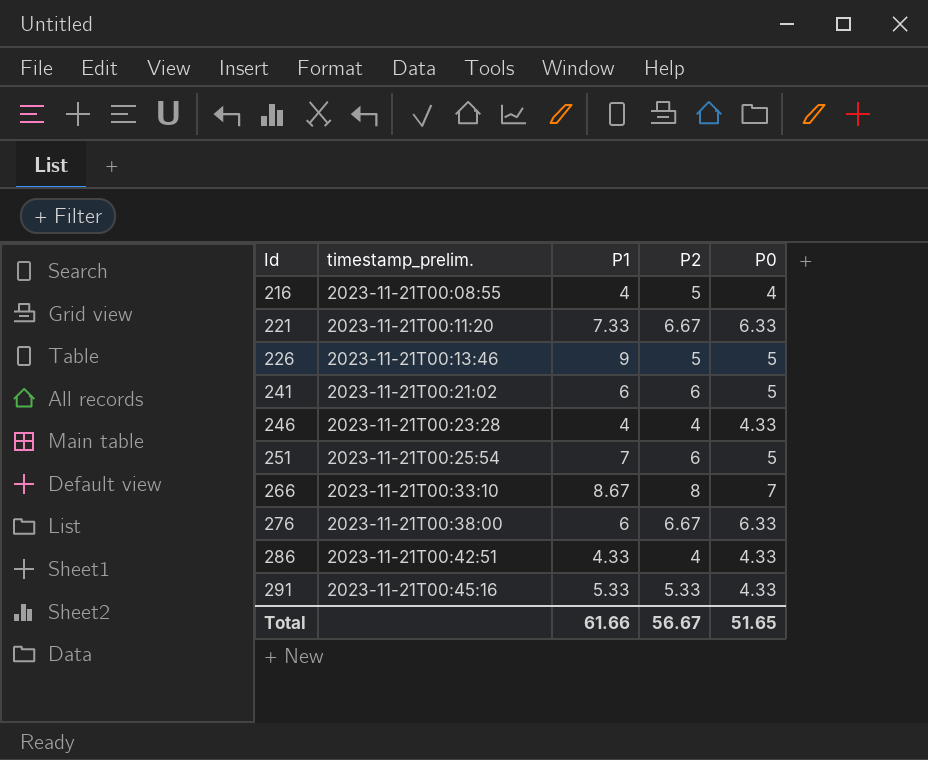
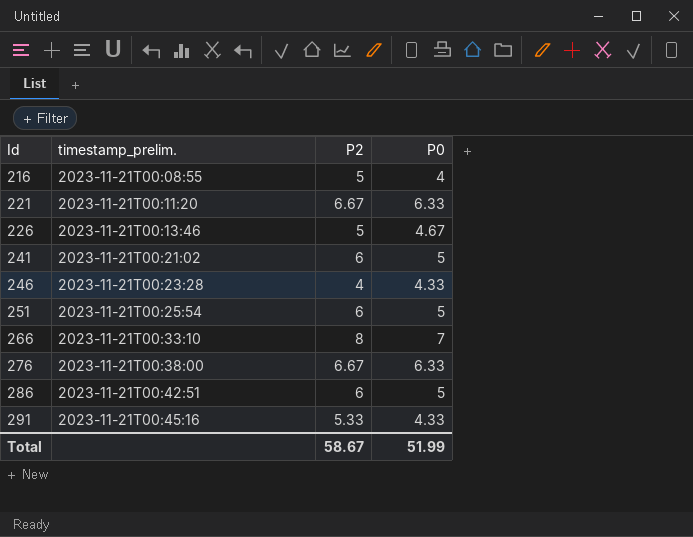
column P1 | position: 3 -> none
226 | P0: 5 -> 4.67
286 | P2: 4 -> 6
286 | P0: 4.33 -> 5
Total | P2: 56.67 -> 58.67
Total | P0: 51.65 -> 51.99

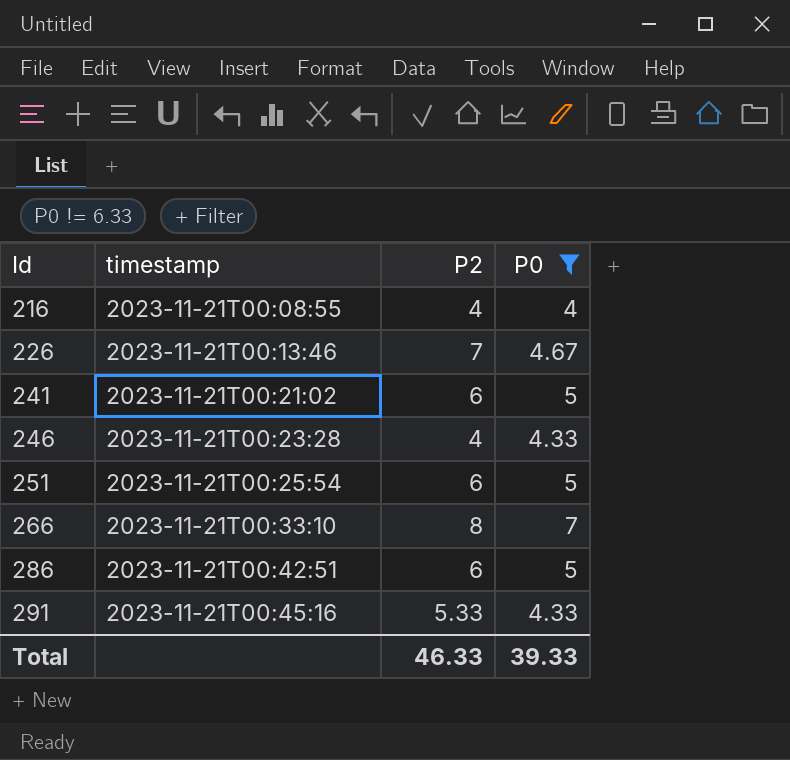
filter: none -> P0 != 6.33
column name: timestamp_prelim. -> timestamp
216 | P2: 5 -> 4
226 | P2: 5 -> 7
Total | P2: 58.67 -> 46.33
Total | P0: 51.99 -> 39.33

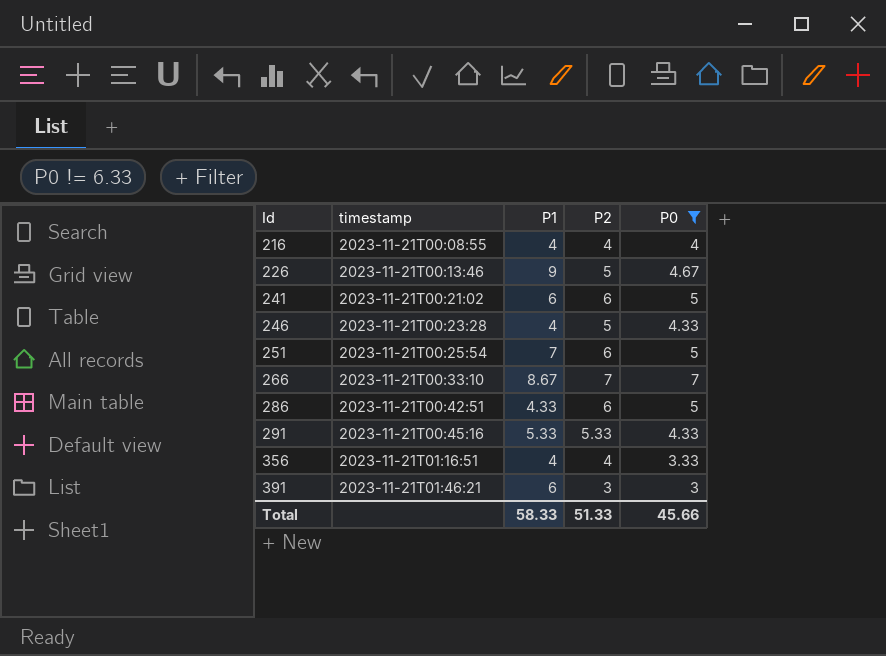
column P1 | position: none -> 3
226 | P2: 7 -> 5
246 | P2: 4 -> 5
266 | P2: 8 -> 7
row 356: none -> 2023-11-21T01:16:51 | 4 | 4 | 3.33
row 391: none -> 2023-11-21T01:46:21 | 6 | 3 | 3
Total | P2: 46.33 -> 51.33
Total | P0: 39.33 -> 45.66

